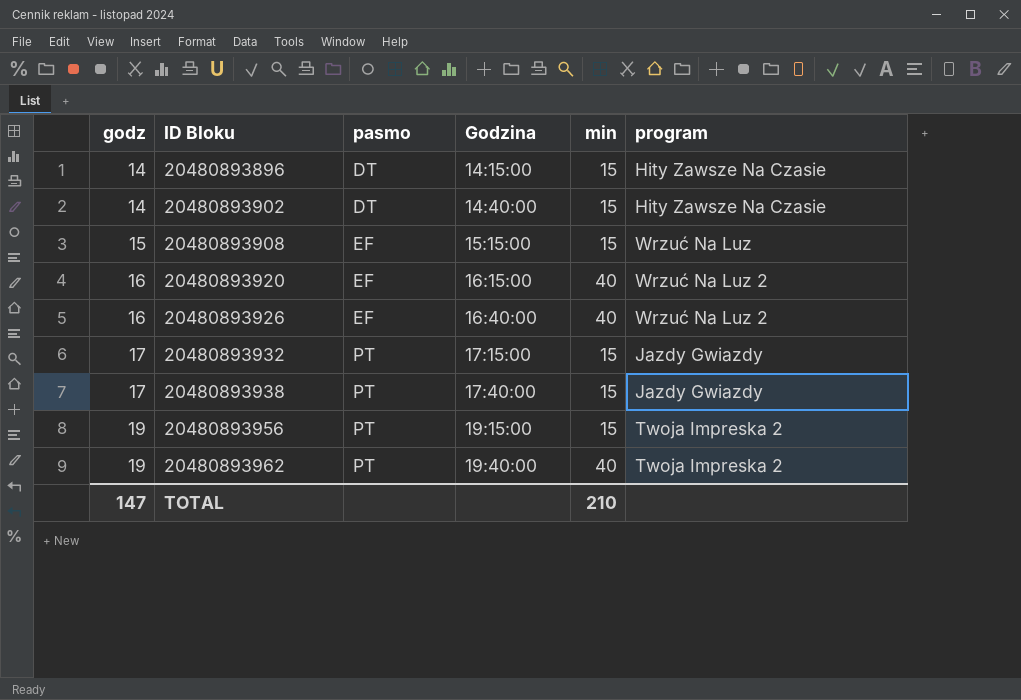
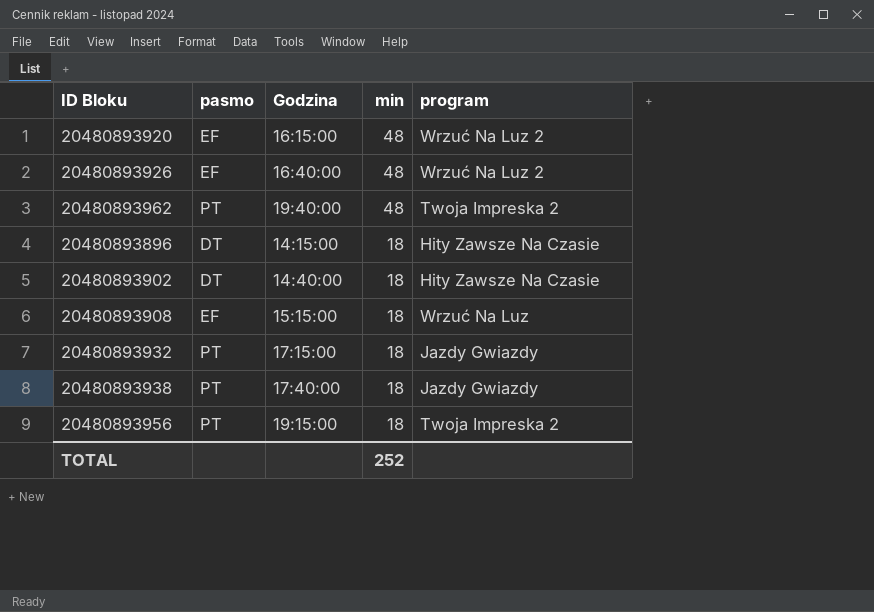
row order: godz ascending -> min descending
column godz | position: 1 -> none
20480893920 | min: 40 -> 48
20480893926 | min: 40 -> 48
20480893962 | min: 40 -> 48
20480893896 | min: 15 -> 18
20480893902 | min: 15 -> 18
20480893908 | min: 15 -> 18
20480893932 | min: 15 -> 18
20480893938 | min: 15 -> 18
20480893956 | min: 15 -> 18
TOTAL | min: 210 -> 252

